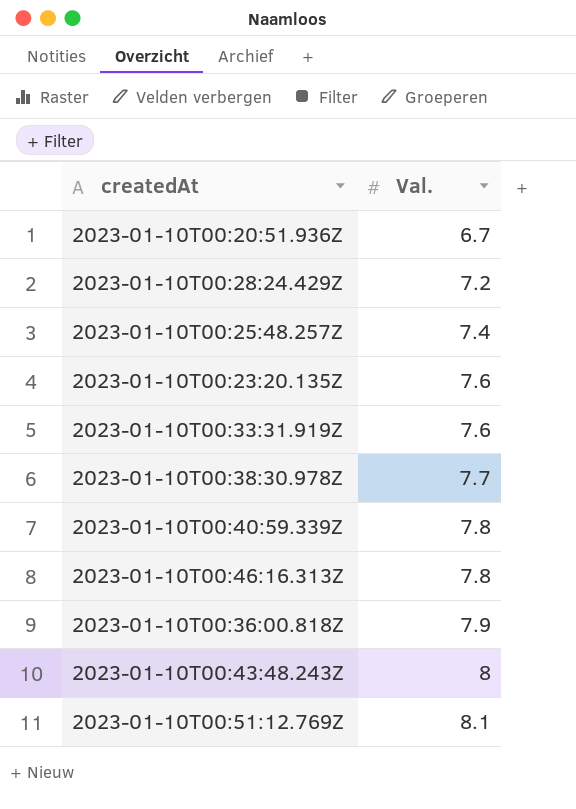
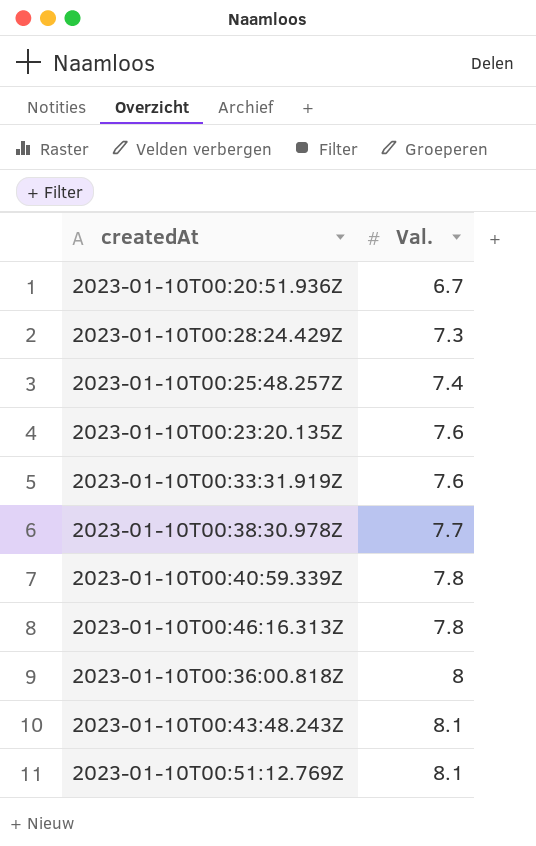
2023-01-10T00:28:24.429Z | Val.: 7.2 -> 7.3
2023-01-10T00:36:00.818Z | Val.: 7.9 -> 8
2023-01-10T00:43:48.243Z | Val.: 8 -> 8.1

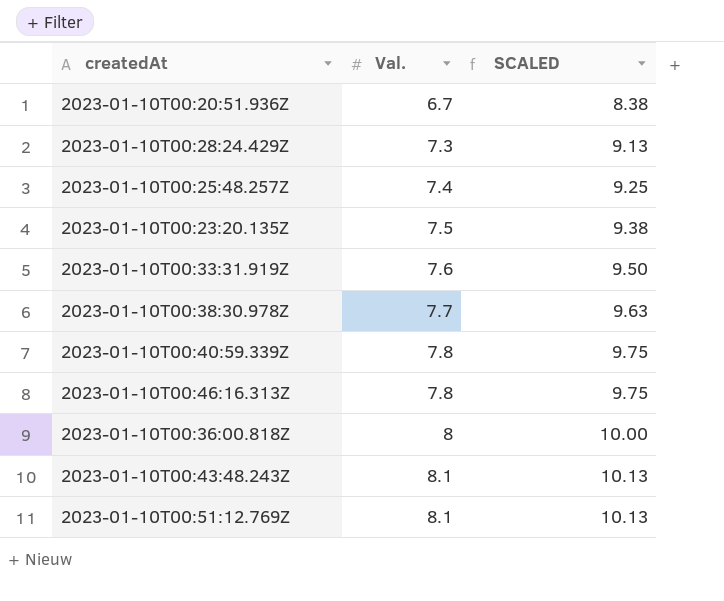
column SCALED | formula: none -> [Val.] * 1.25
2023-01-10T00:23:20.135Z | Val.: 7.6 -> 7.5

